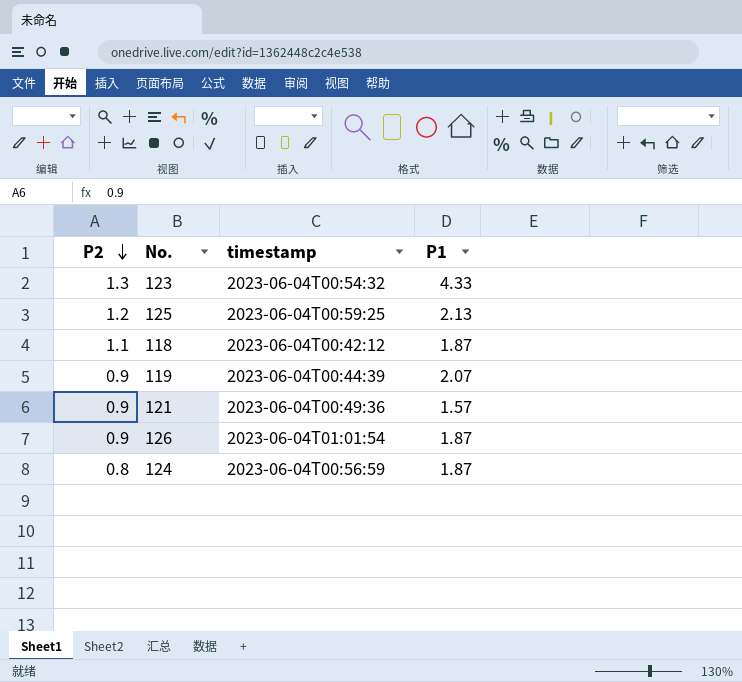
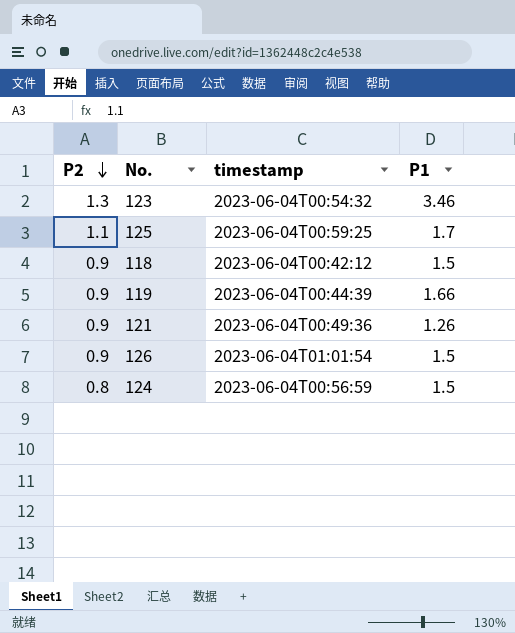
123 | P1: 4.33 -> 3.46
125 | P2: 1.2 -> 1.1
125 | P1: 2.13 -> 1.7
118 | P2: 1.1 -> 0.9
118 | P1: 1.87 -> 1.5
119 | P1: 2.07 -> 1.66
121 | P1: 1.57 -> 1.26
126 | P1: 1.87 -> 1.5
124 | P1: 1.87 -> 1.5

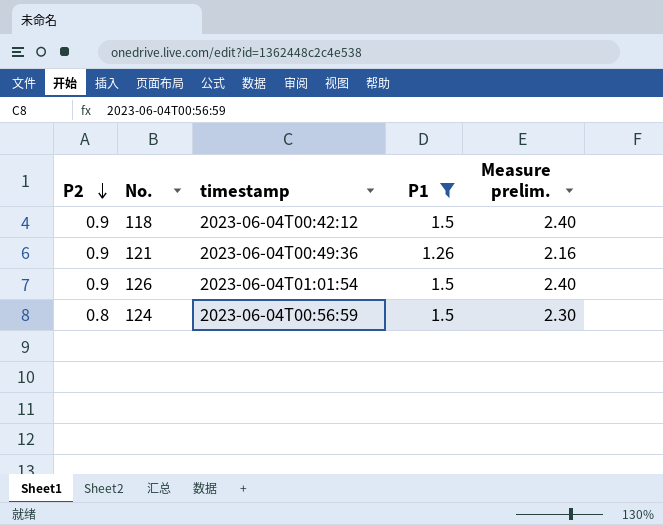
filter: none -> P1 <= 1.5
column Measure prelim. | formula: none -> [P2] + [P1]

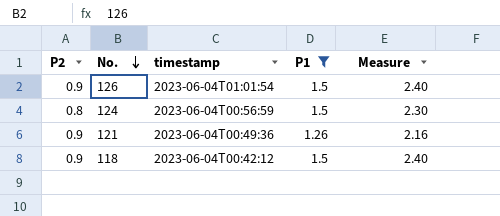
row order: P2 descending -> No. descending
column name: Measure prelim. -> Measure

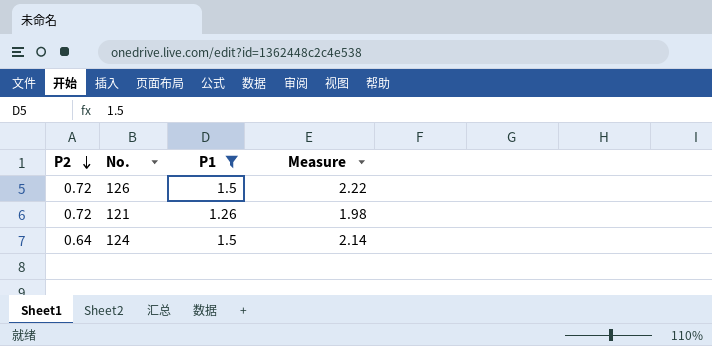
row order: No. descending -> P2 descending
column timestamp | position: 3 -> none
row 118: 0.9 | 2023-06-04T00:42:12 | 1.5 | 2.40 -> none
126 | P2: 0.9 -> 0.72
126 | Measure: 2.40 -> 2.22
121 | P2: 0.9 -> 0.72
121 | Measure: 2.16 -> 1.98
124 | P2: 0.8 -> 0.64
124 | Measure: 2.30 -> 2.14

